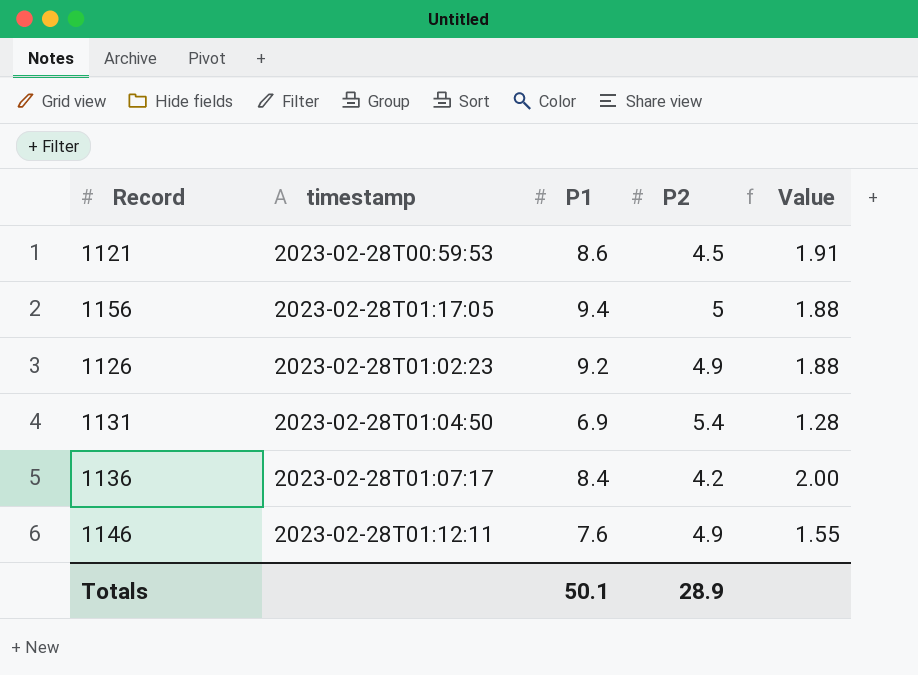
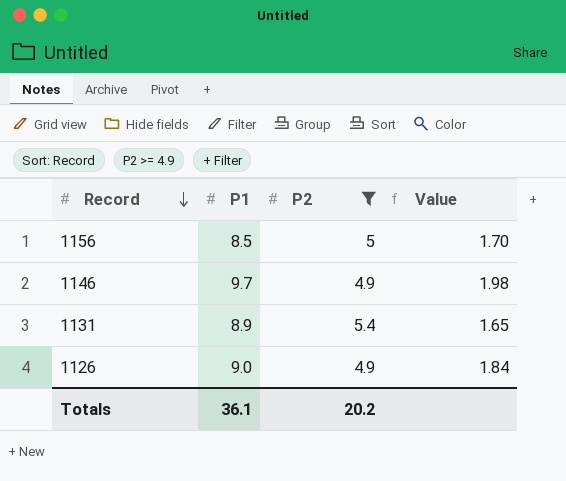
filter: none -> P2 >= 4.9
row order: none -> Record descending
column timestamp | position: 2 -> none
1156 | P1: 9.4 -> 8.5
1156 | Value: 1.88 -> 1.70
1146 | P1: 7.6 -> 9.7
1146 | Value: 1.55 -> 1.98
1131 | P1: 6.9 -> 8.9
1131 | Value: 1.28 -> 1.65
1126 | P1: 9.2 -> 9.0
1126 | Value: 1.88 -> 1.84
Totals | P1: 50.1 -> 36.1
Totals | P2: 28.9 -> 20.2

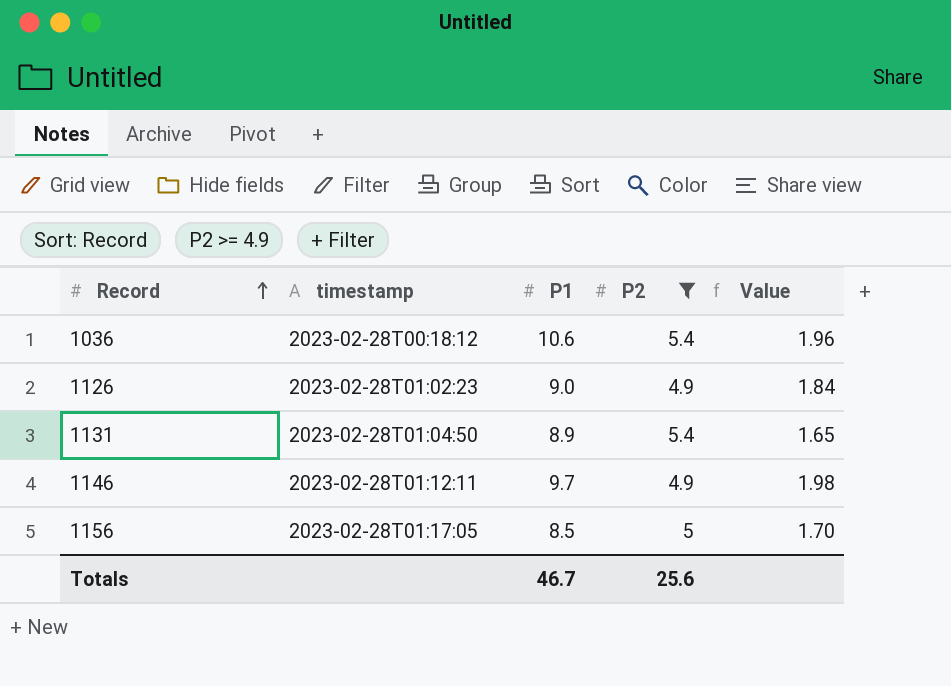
row order: Record descending -> Record ascending
column timestamp | position: none -> 2
row 1036: none -> 2023-02-28T00:18:12 | 10.6 | 5.4 | 1.96
Totals | P1: 36.1 -> 46.7
Totals | P2: 20.2 -> 25.6

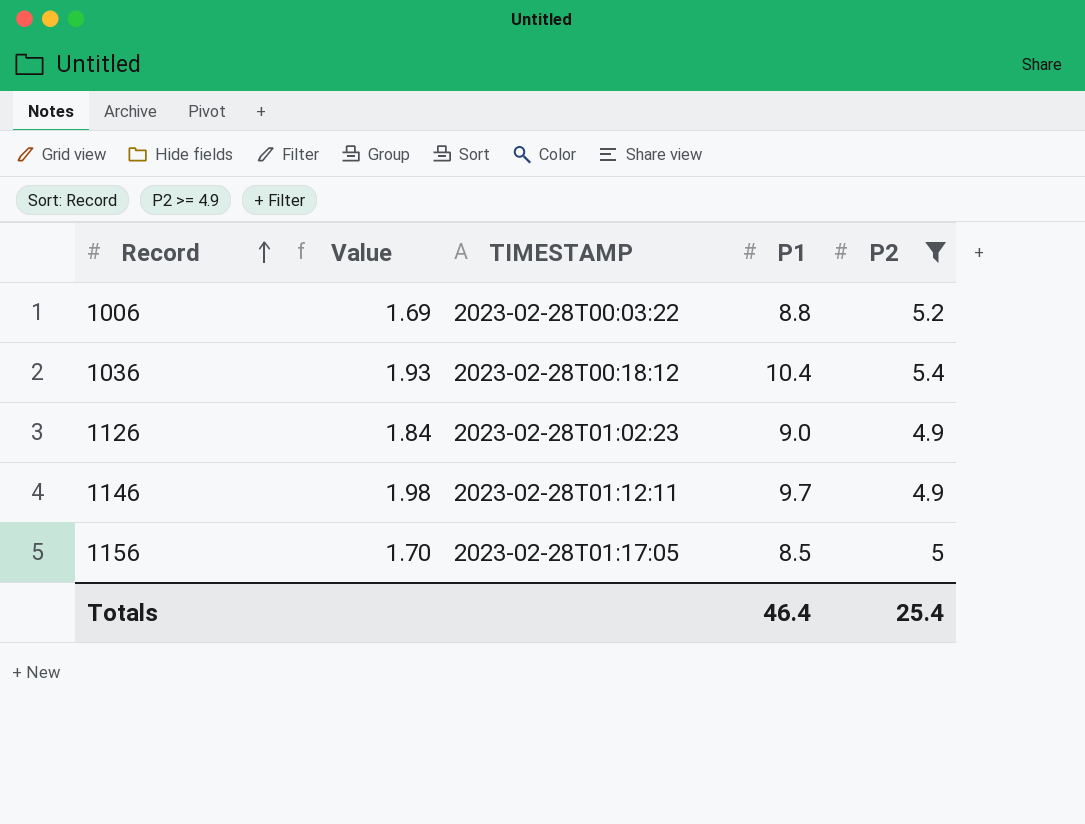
column Value | position: 5 -> 2
column name: timestamp -> TIMESTAMP
row 1131: 2023-02-28T01:04:50 | 8.9 | 5.4 | 1.65 -> none
row 1006: none -> 1.69 | 2023-02-28T00:03:22 | 8.8 | 5.2
1036 | Value: 1.96 -> 1.93
1036 | P1: 10.6 -> 10.4
Totals | P1: 46.7 -> 46.4
Totals | P2: 25.6 -> 25.4

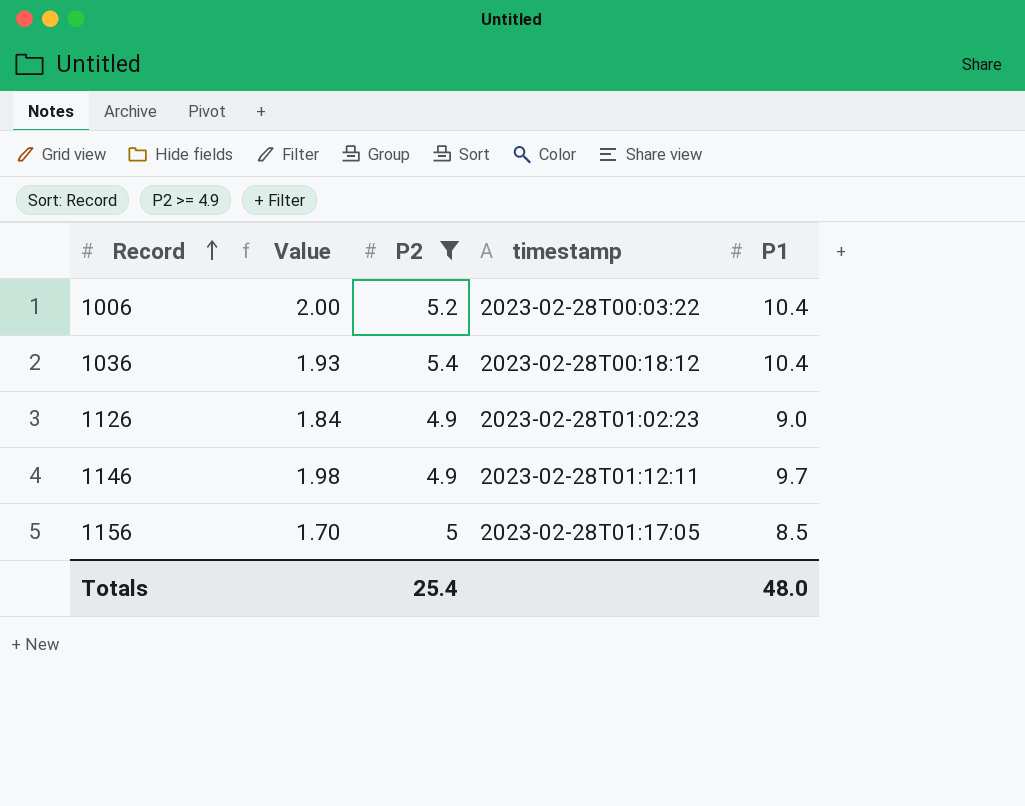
column P2 | position: 5 -> 3
column name: TIMESTAMP -> timestamp
1006 | Value: 1.69 -> 2.00
1006 | P1: 8.8 -> 10.4
Totals | P1: 46.4 -> 48.0

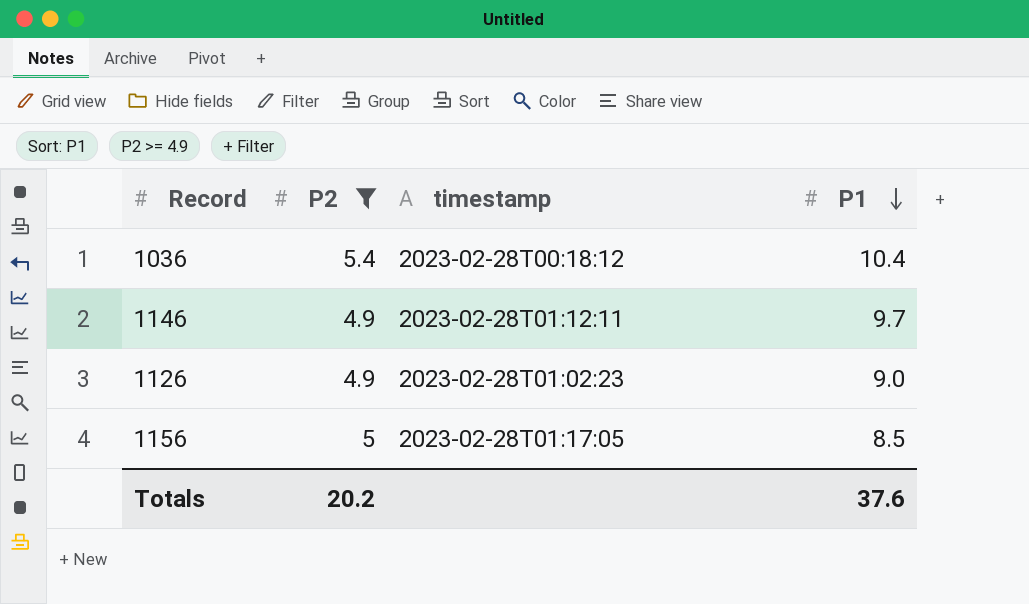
row order: Record ascending -> P1 descending
column Value | formula: [P1] / [P2] -> none
row 1006: 2.00 | 5.2 | 2023-02-28T00:03:22 | 10.4 -> none
Totals | P2: 25.4 -> 20.2
Totals | P1: 48.0 -> 37.6

